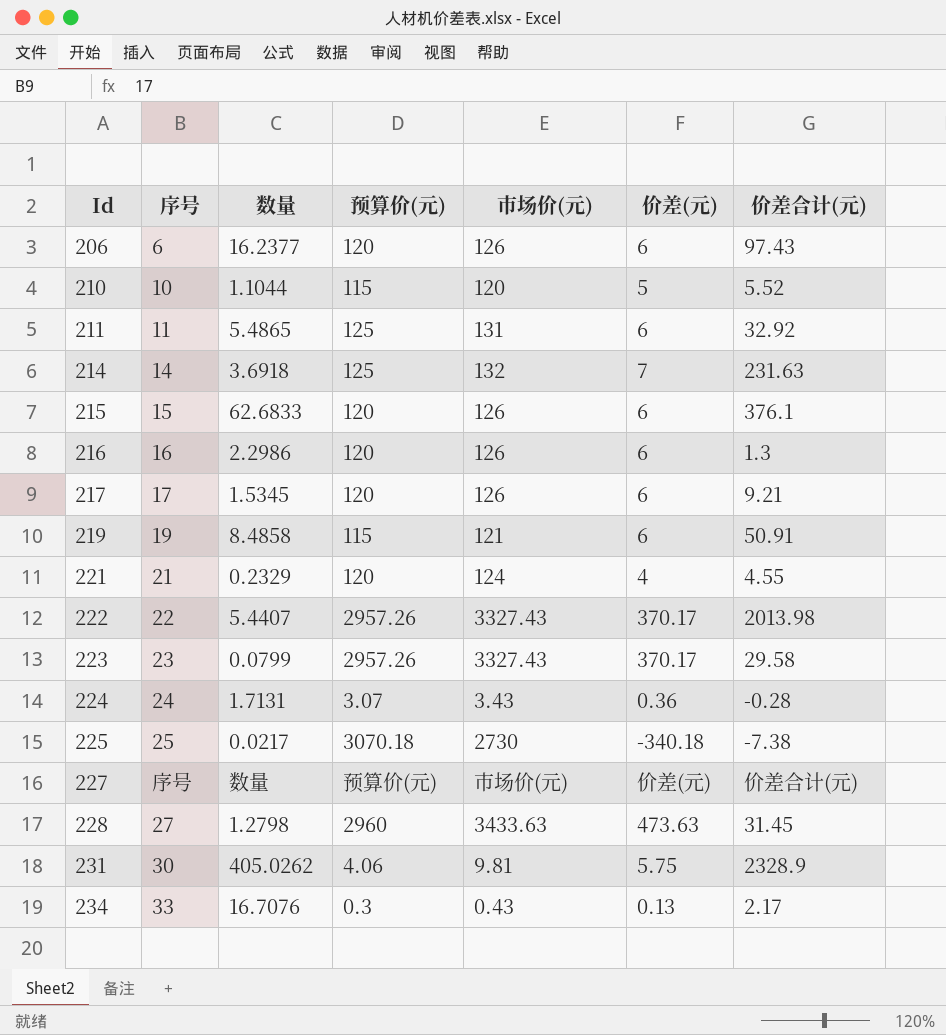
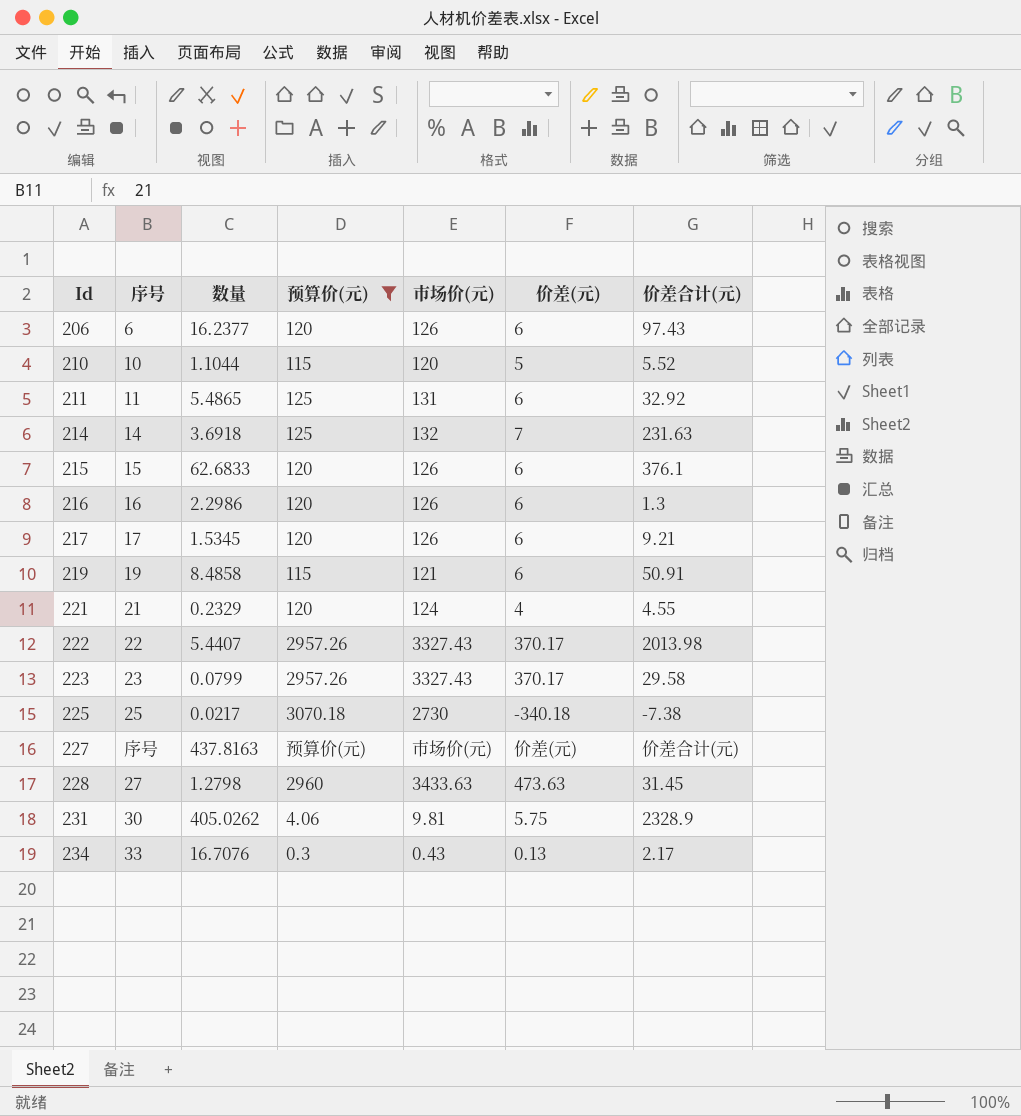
filter: none -> 预算价(元) != 3.07
227 | 数量: 数量 -> 437.8163

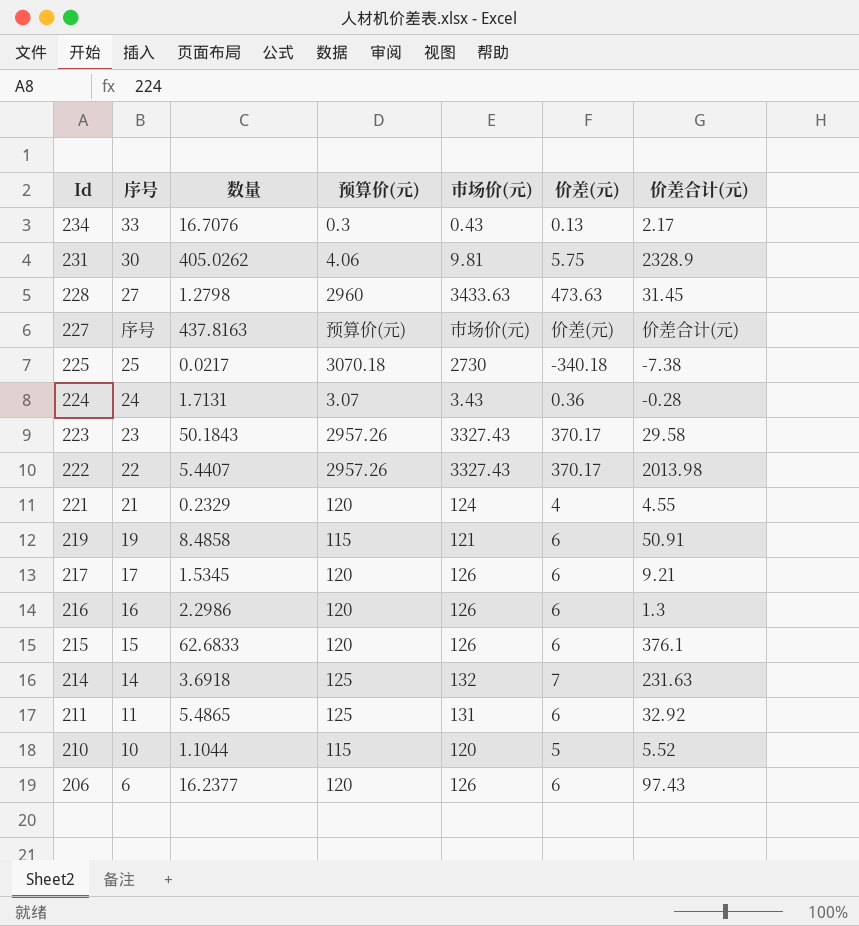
filter: 预算价(元) != 3.07 -> none
row order: Id ascending -> Id descending
223 | 数量: 0.0799 -> 50.1843

